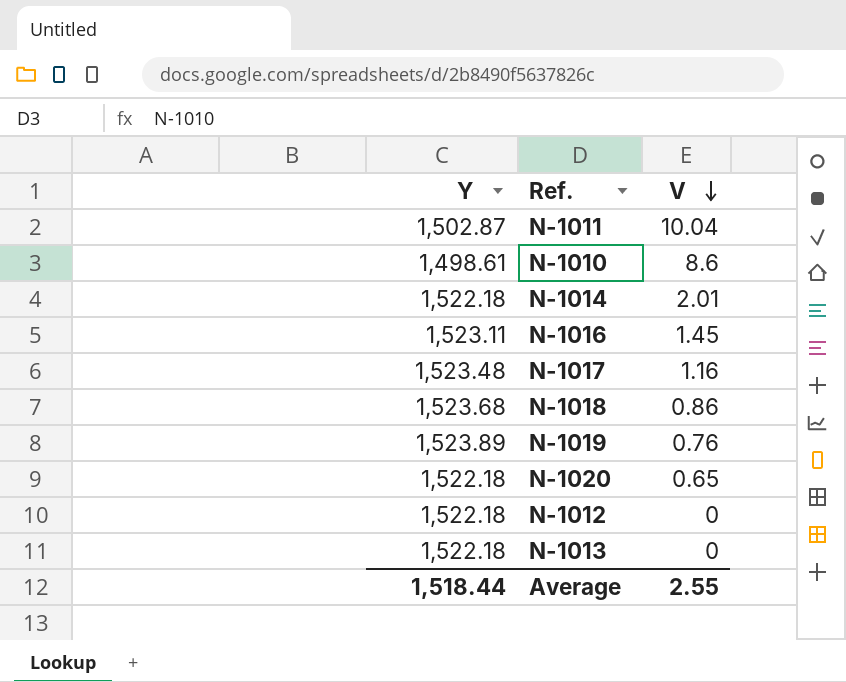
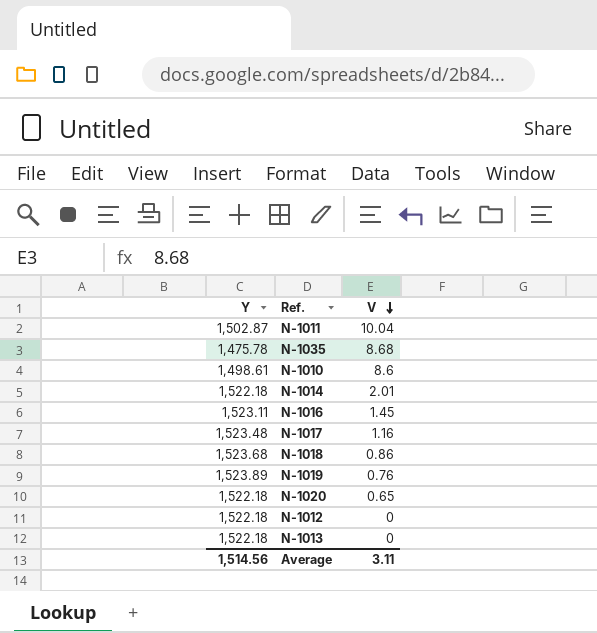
row N-1035: none -> 1,475.78 | 8.68
Average | Y: 1,518.44 -> 1,514.56
Average | V: 2.55 -> 3.11

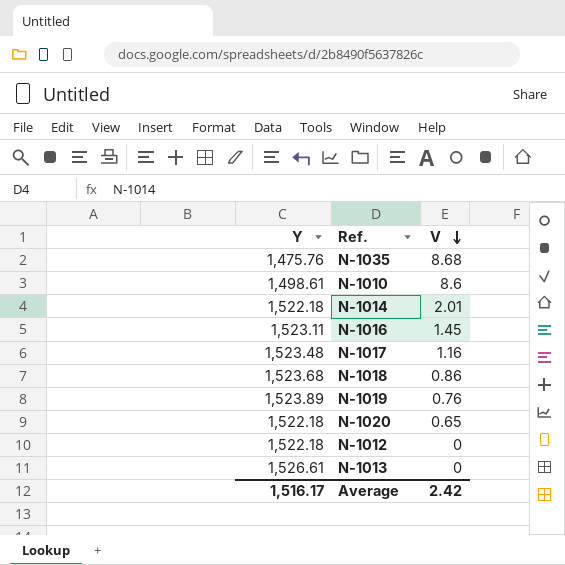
row N-1011: 1,502.87 | 10.04 -> none
N-1035 | Y: 1,475.78 -> 1,475.76
N-1013 | Y: 1,522.18 -> 1,526.61
Average | Y: 1,514.56 -> 1,516.17
Average | V: 3.11 -> 2.42

